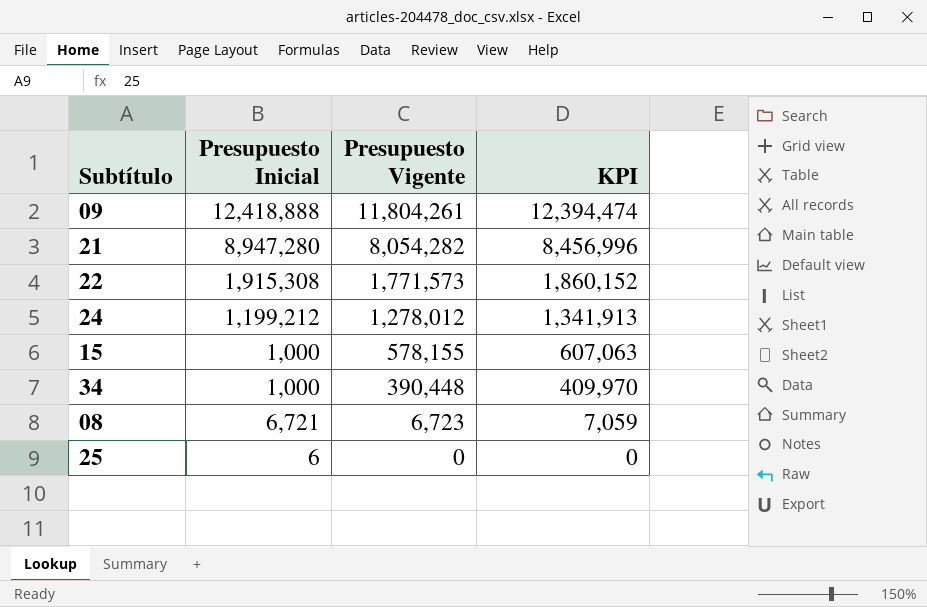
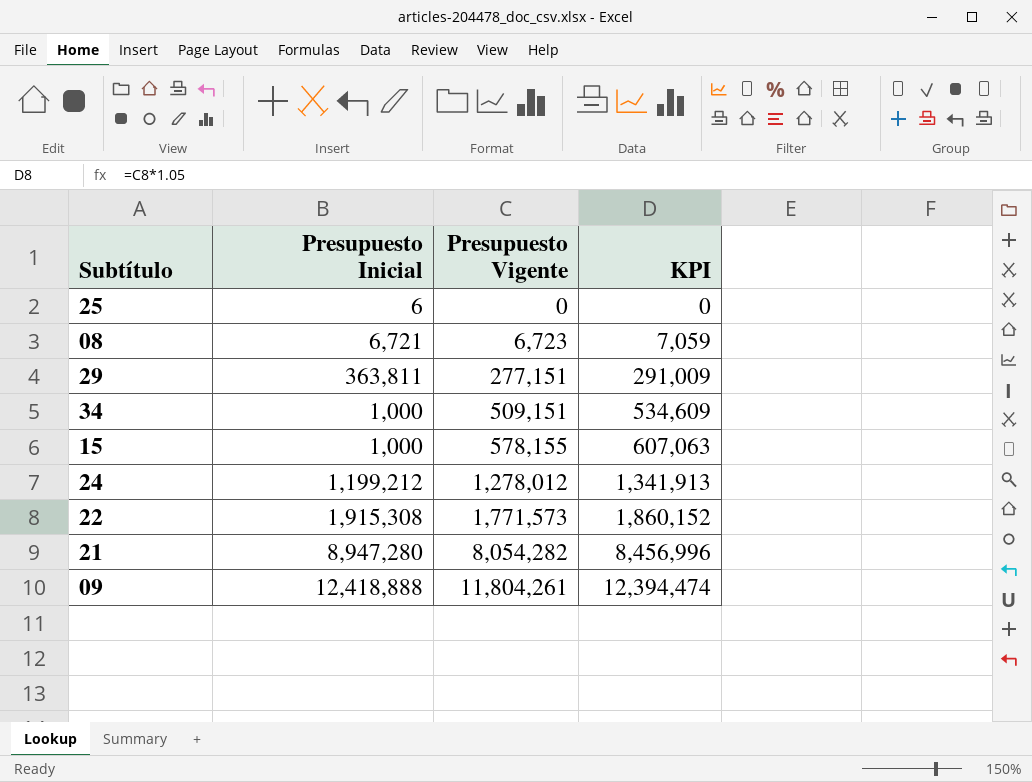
row order: Presupuesto Vigente descending -> Presupuesto Vigente ascending
row 29: none -> 363,811 | 277,151 | 291,009
34 | Presupuesto Vigente: 390,448 -> 509,151
34 | KPI: 409,970 -> 534,609

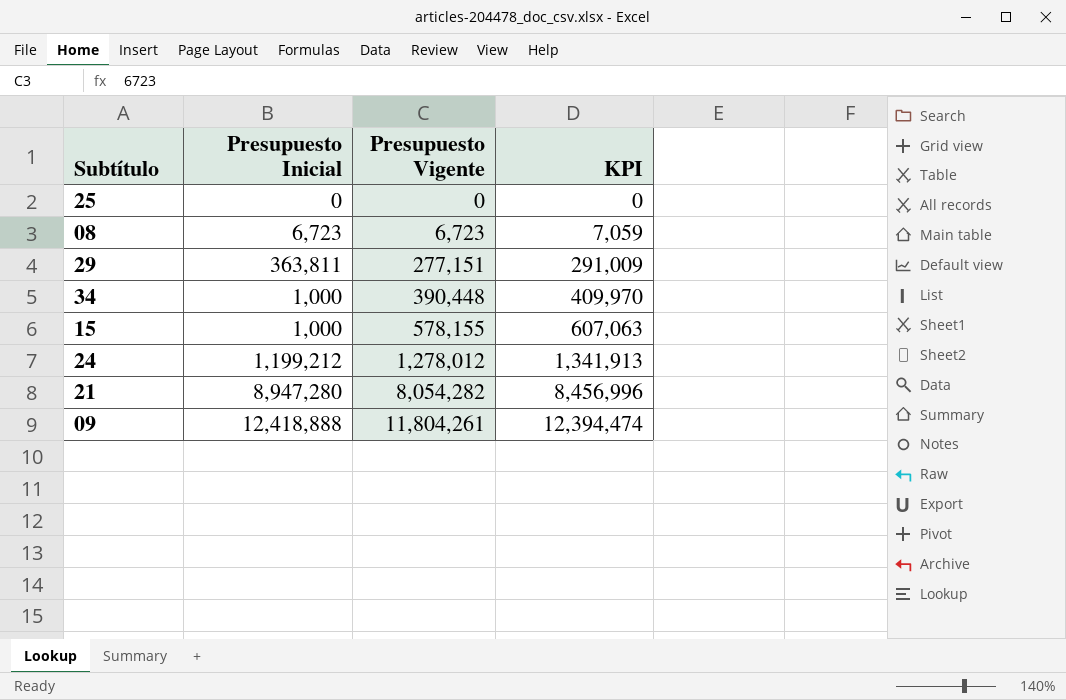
row 22: 1,915,308 | 1,771,573 | 1,860,152 -> none
25 | Presupuesto Inicial: 6 -> 0
08 | Presupuesto Inicial: 6,721 -> 6,723
34 | Presupuesto Vigente: 509,151 -> 390,448
34 | KPI: 534,609 -> 409,970

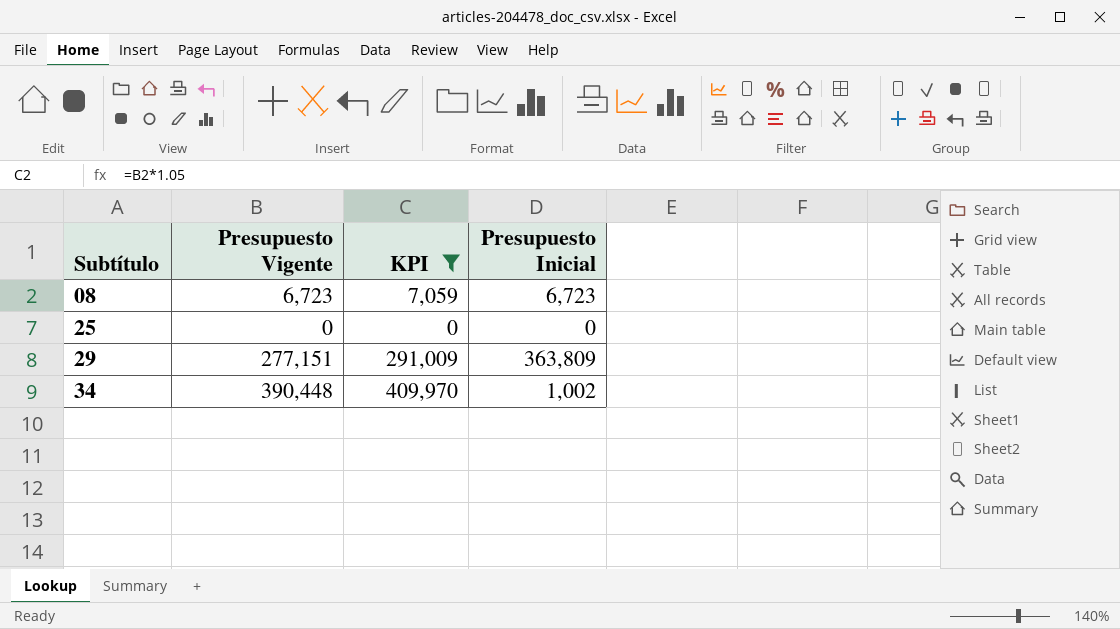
filter: none -> KPI <= 409,970
row order: Presupuesto Vigente ascending -> Subtítulo ascending
column Presupuesto Inicial | position: 2 -> 4
29 | Presupuesto Inicial: 363,811 -> 363,809
34 | Presupuesto Inicial: 1,000 -> 1,002

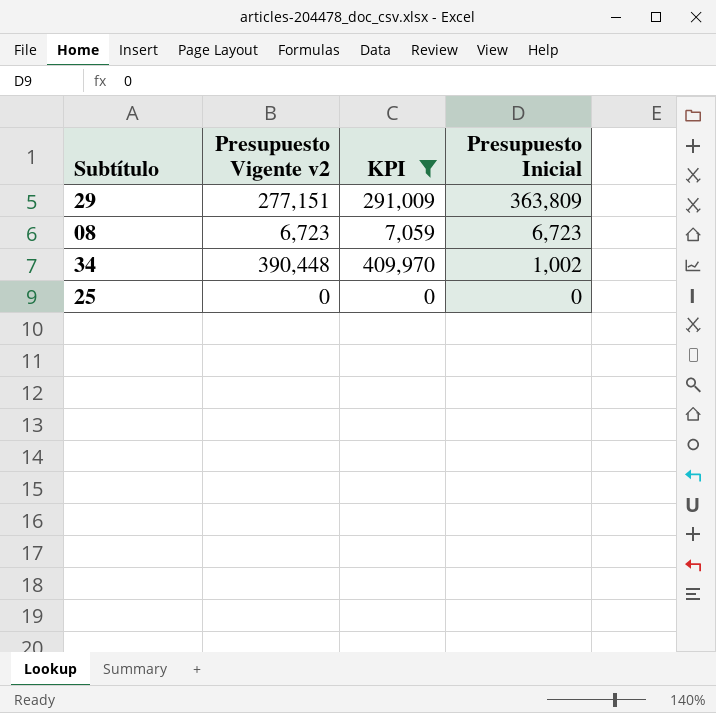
row order: Subtítulo ascending -> Presupuesto Inicial descending
column name: Presupuesto Vigente -> Presupuesto Vigente v2

